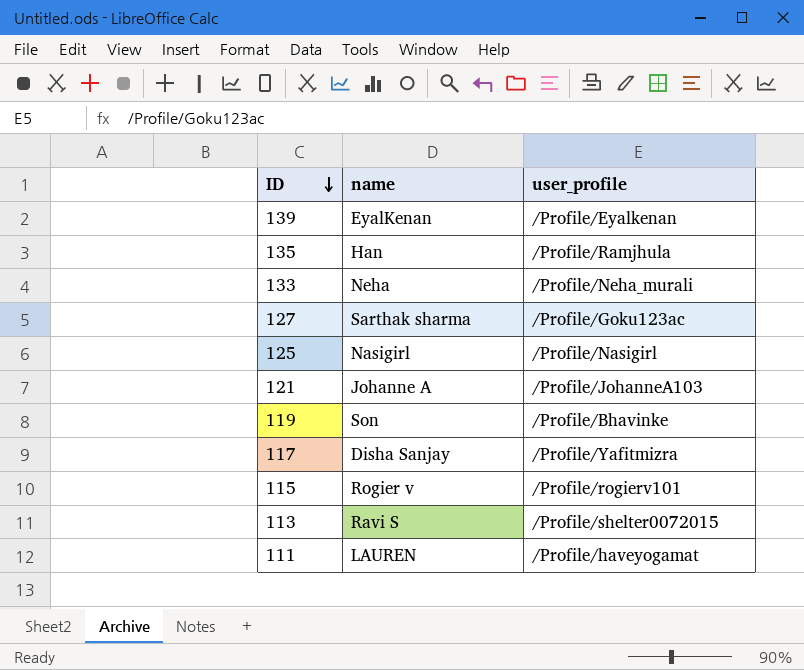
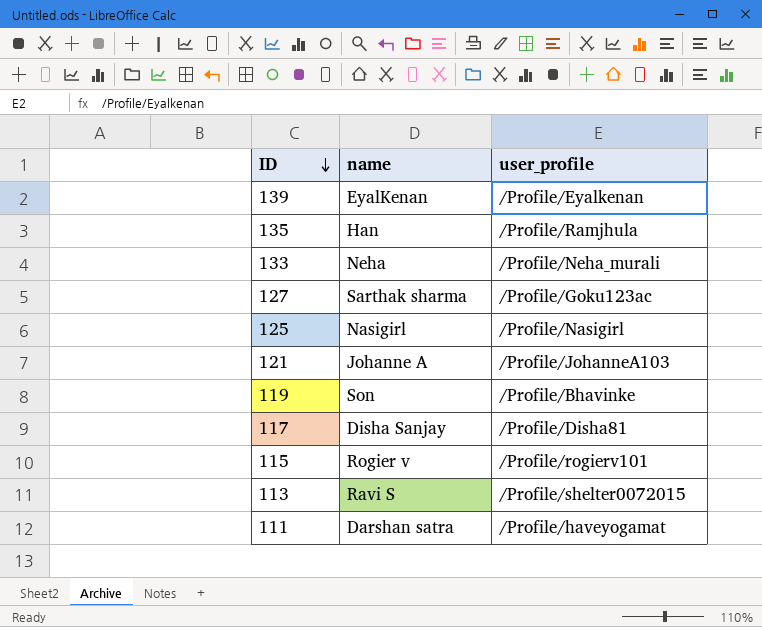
117 | user_profile: /Profile/Yafitmizra -> /Profile/Disha81
111 | name: LAUREN -> Darshan satra

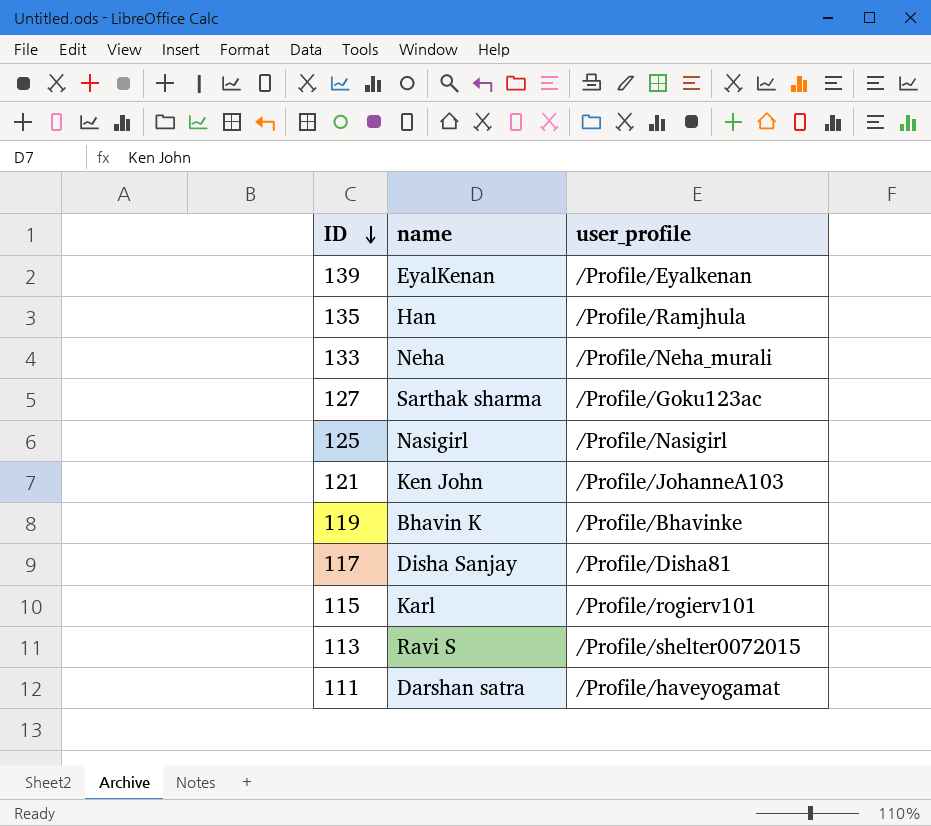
121 | name: Johanne A -> Ken John
119 | name: Son -> Bhavin K
115 | name: Rogier v -> Karl

